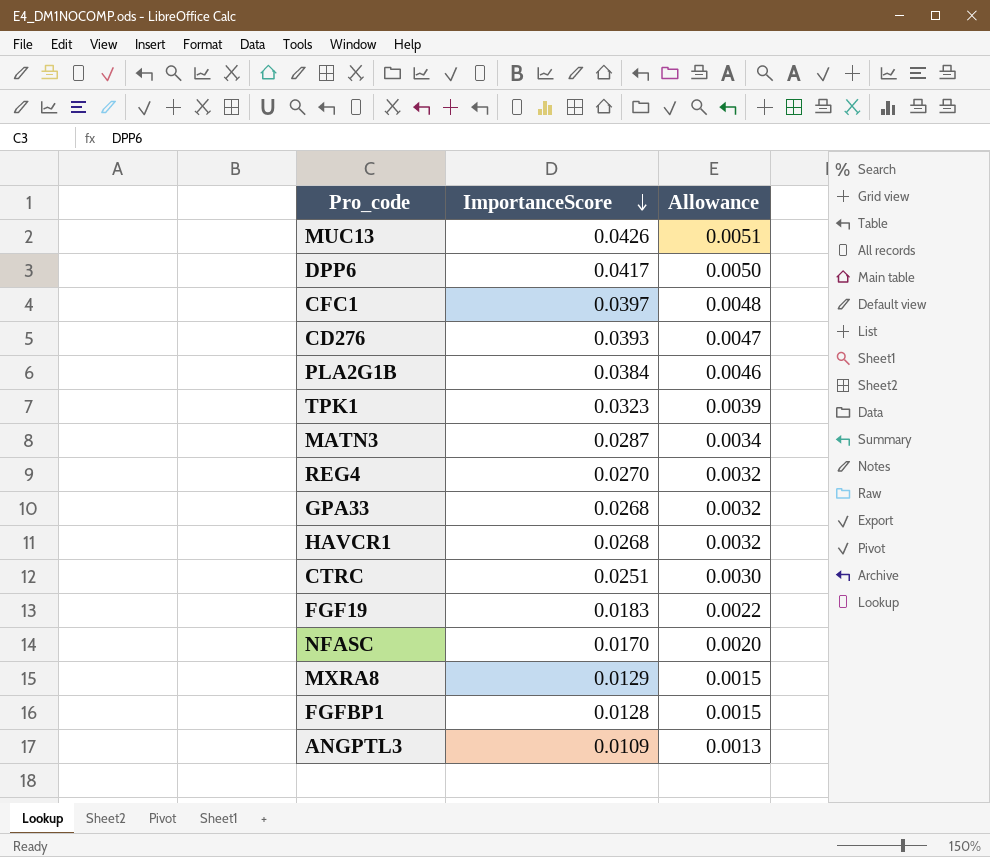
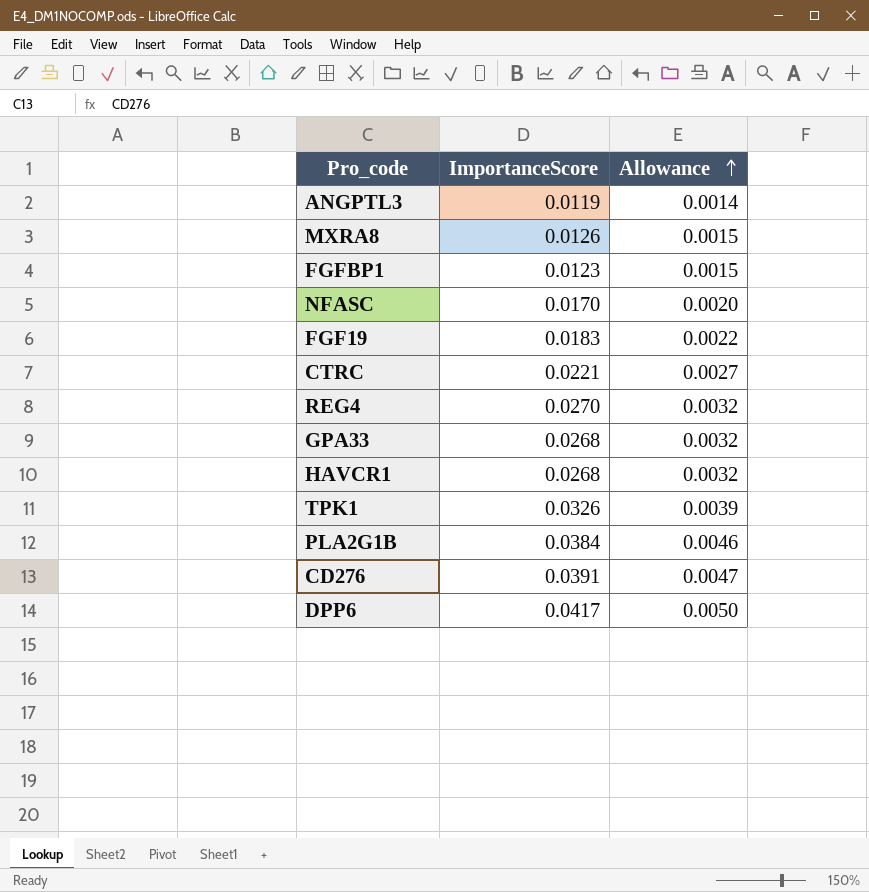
row order: ImportanceScore descending -> Allowance ascending
row MUC13: 0.0426 | 0.0051 -> none
row CFC1: 0.0397 | 0.0048 -> none
row MATN3: 0.0287 | 0.0034 -> none
ANGPTL3 | ImportanceScore: 0.0109 -> 0.0119
ANGPTL3 | Allowance: 0.0013 -> 0.0014
MXRA8 | ImportanceScore: 0.0129 -> 0.0126
FGFBP1 | ImportanceScore: 0.0128 -> 0.0123
CTRC | ImportanceScore: 0.0251 -> 0.0221
CTRC | Allowance: 0.0030 -> 0.0027
TPK1 | ImportanceScore: 0.0323 -> 0.0326
CD276 | ImportanceScore: 0.0393 -> 0.0391

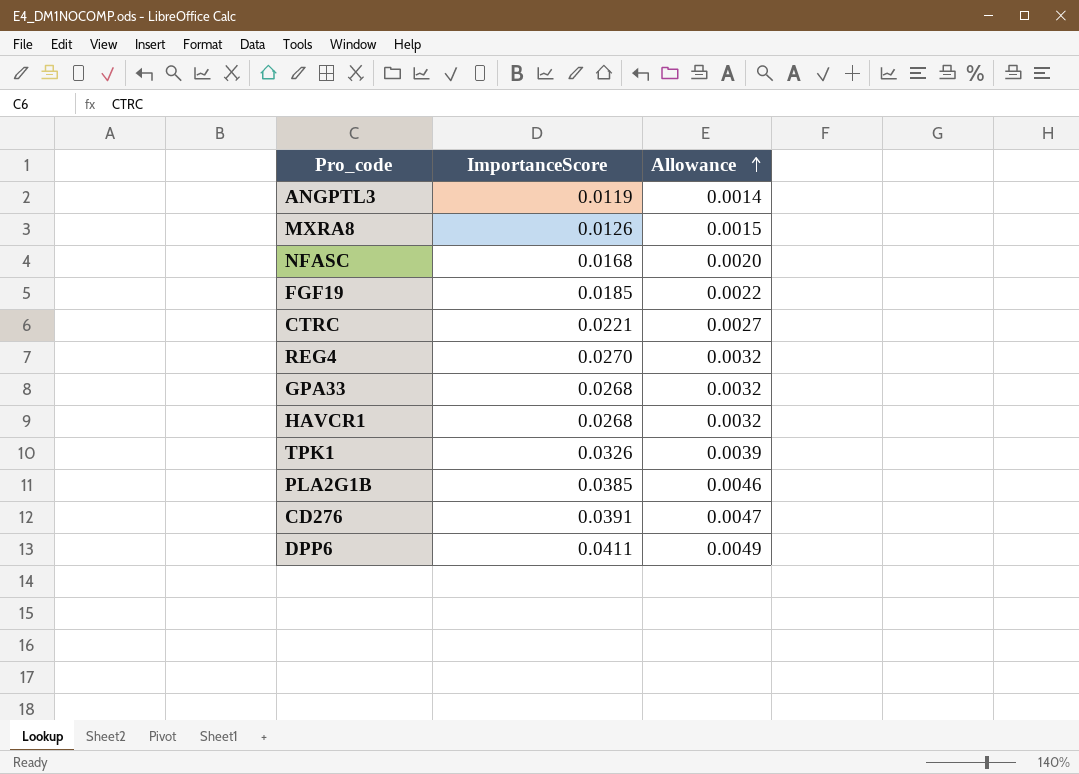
row FGFBP1: 0.0123 | 0.0015 -> none
NFASC | ImportanceScore: 0.0170 -> 0.0168
FGF19 | ImportanceScore: 0.0183 -> 0.0185
PLA2G1B | ImportanceScore: 0.0384 -> 0.0385
DPP6 | ImportanceScore: 0.0417 -> 0.0411
DPP6 | Allowance: 0.0050 -> 0.0049

